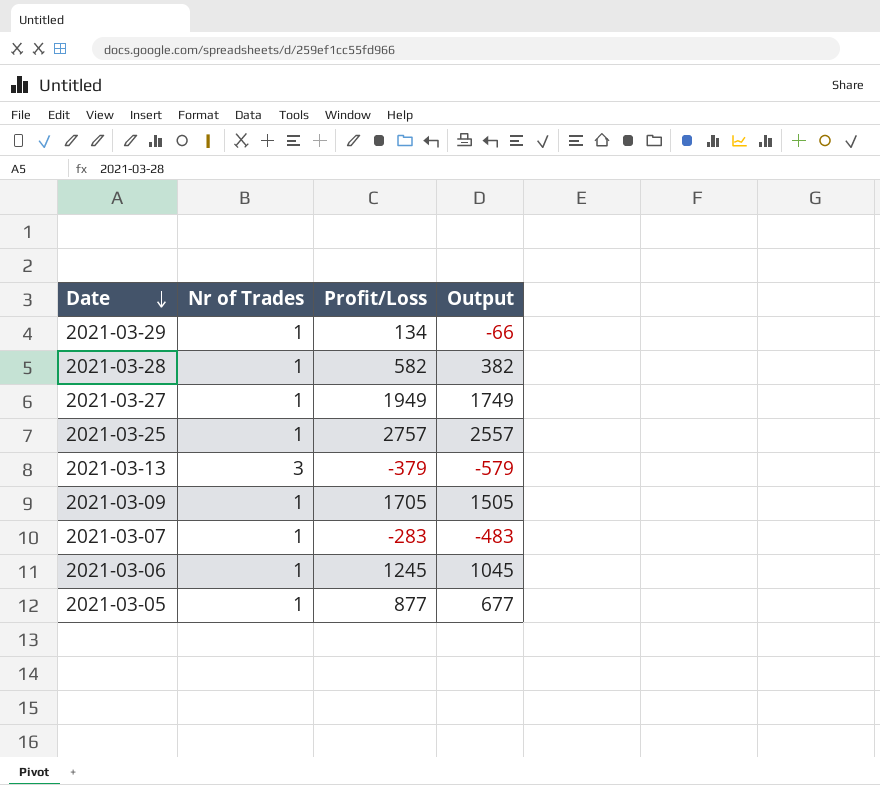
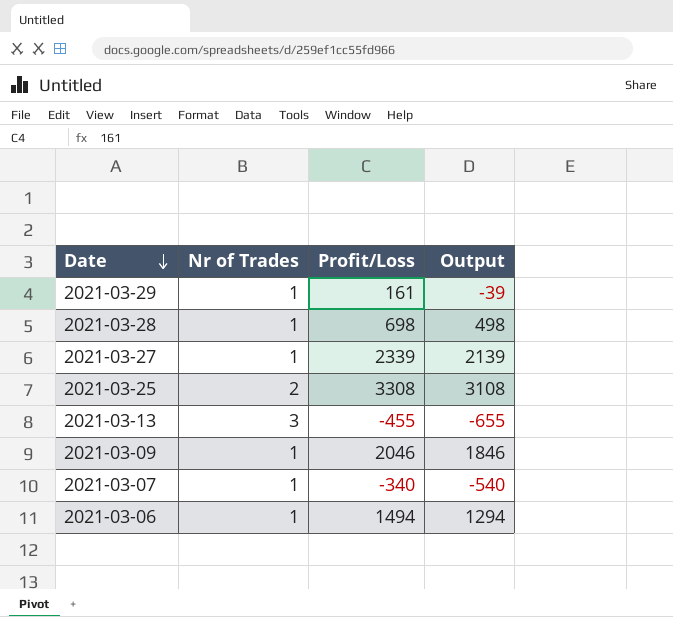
row 2021-03-05: 1 | 877 | 677 -> none
2021-03-29 | Profit/Loss: 134 -> 161
2021-03-29 | Output: -66 -> -39
2021-03-28 | Profit/Loss: 582 -> 698
2021-03-28 | Output: 382 -> 498
2021-03-27 | Profit/Loss: 1949 -> 2339
2021-03-27 | Output: 1749 -> 2139
2021-03-25 | Nr of Trades: 1 -> 2
2021-03-25 | Profit/Loss: 2757 -> 3308
2021-03-25 | Output: 2557 -> 3108
2021-03-13 | Profit/Loss: -379 -> -455
2021-03-13 | Output: -579 -> -655
2021-03-09 | Profit/Loss: 1705 -> 2046
2021-03-09 | Output: 1505 -> 1846
2021-03-07 | Profit/Loss: -283 -> -340
2021-03-07 | Output: -483 -> -540
2021-03-06 | Profit/Loss: 1245 -> 1494
2021-03-06 | Output: 1045 -> 1294

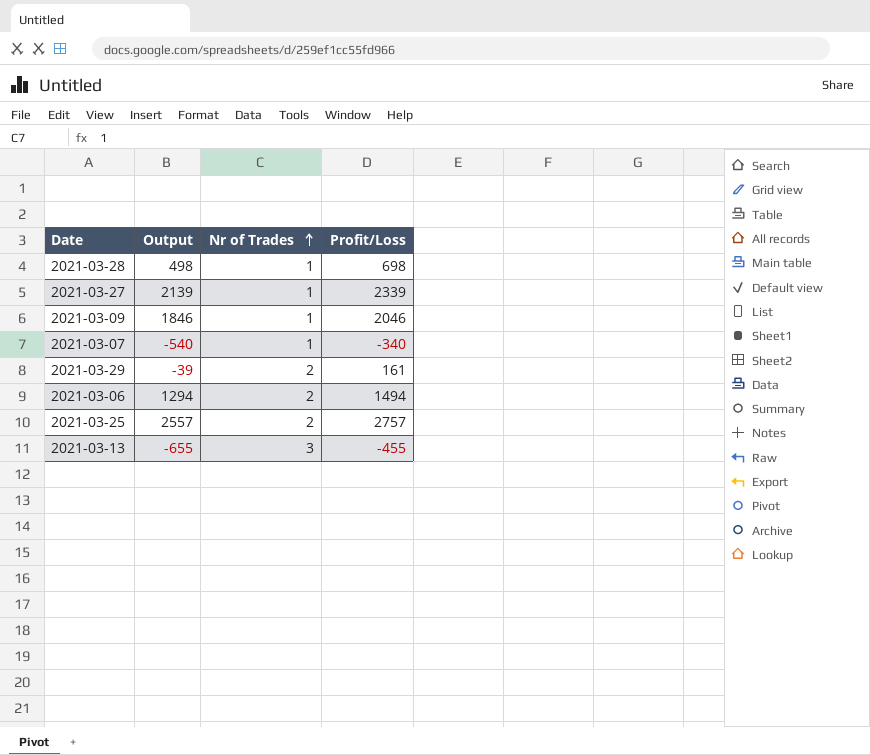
row order: Date descending -> Nr of Trades ascending
column Output | position: 4 -> 2
2021-03-29 | Nr of Trades: 1 -> 2
2021-03-06 | Nr of Trades: 1 -> 2
2021-03-25 | Output: 3108 -> 2557
2021-03-25 | Profit/Loss: 3308 -> 2757

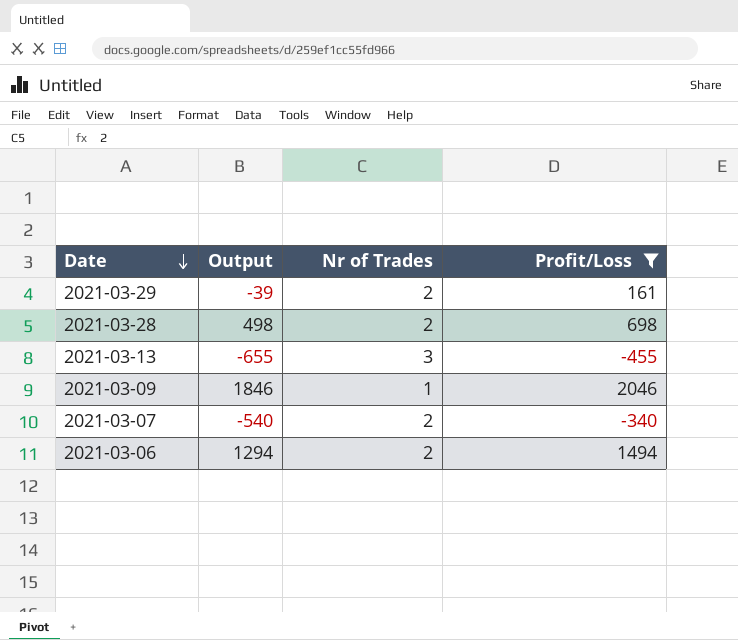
filter: none -> Profit/Loss <= 2046
row order: Nr of Trades ascending -> Date descending
2021-03-28 | Nr of Trades: 1 -> 2
2021-03-07 | Nr of Trades: 1 -> 2

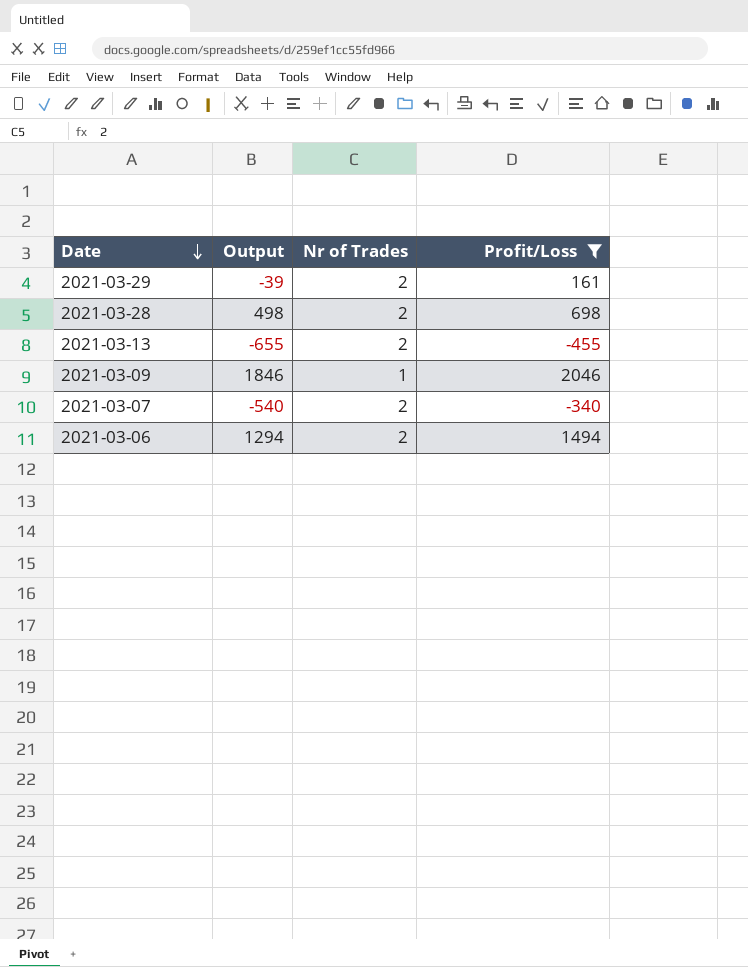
2021-03-13 | Nr of Trades: 3 -> 2

